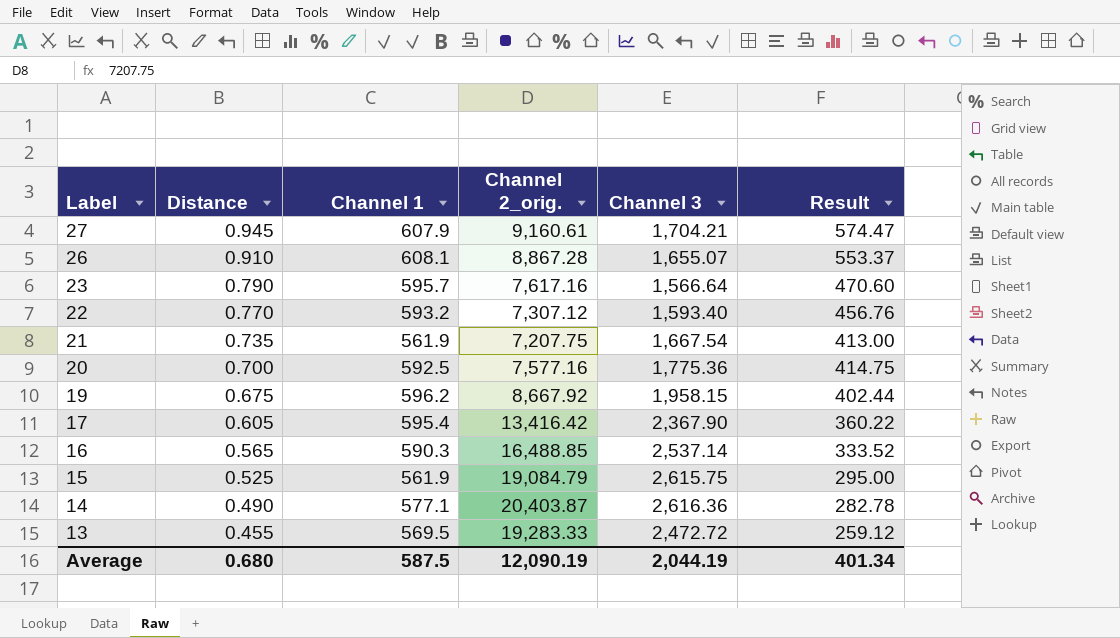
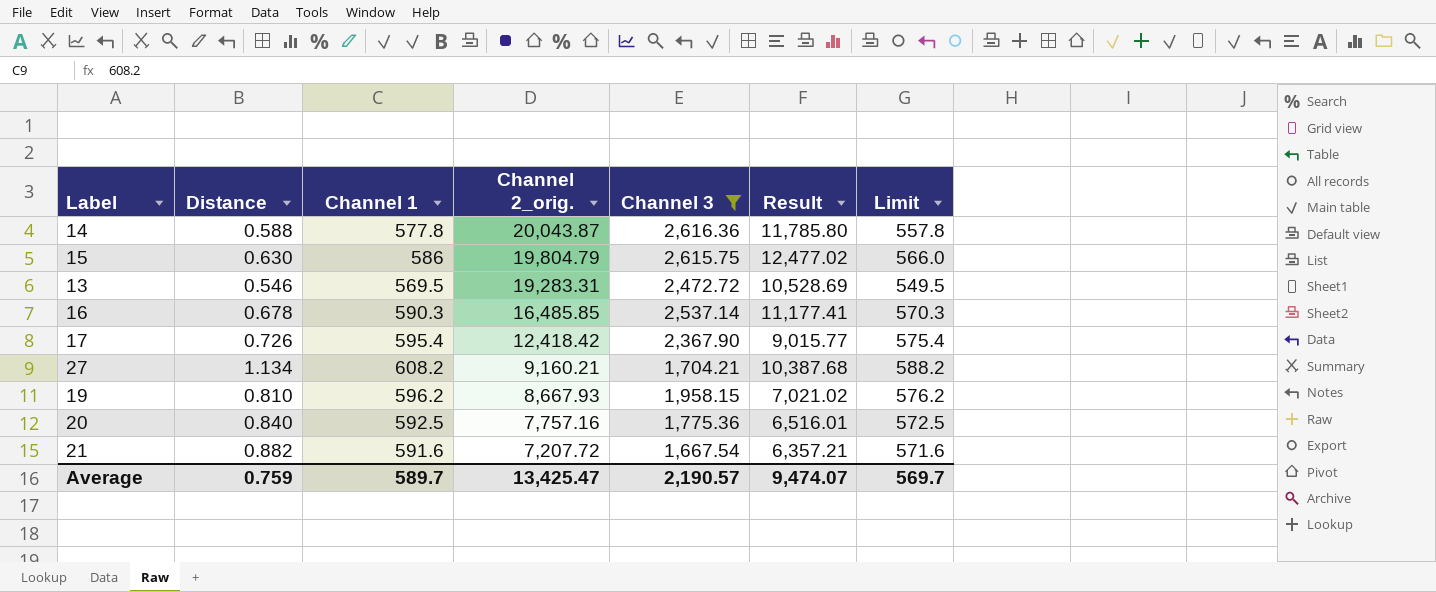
filter: none -> Channel 3 >= 1,667.54
row order: Label descending -> Channel 2_orig. descending
column Result | formula: [Distance] * [Channel 1] -> [Distance] * [Channel 2_orig.]
column Limit | formula: none -> [Channel 1] - 20
14 | Distance: 0.490 -> 0.588
14 | Channel 1: 577.1 -> 577.8
14 | Channel 2_orig.: 20,403.87 -> 20,043.87
15 | Distance: 0.525 -> 0.630
15 | Channel 1: 561.9 -> 586
15 | Channel 2_orig.: 19,084.79 -> 19,804.79
13 | Distance: 0.455 -> 0.546
13 | Channel 2_orig.: 19,283.33 -> 19,283.31
16 | Distance: 0.565 -> 0.678
16 | Channel 2_orig.: 16,488.85 -> 16,485.85
17 | Distance: 0.605 -> 0.726
17 | Channel 2_orig.: 13,416.42 -> 12,418.42
27 | Distance: 0.945 -> 1.134
27 | Channel 1: 607.9 -> 608.2
27 | Channel 2_orig.: 9,160.61 -> 9,160.21
19 | Distance: 0.675 -> 0.810
19 | Channel 2_orig.: 8,667.92 -> 8,667.93
20 | Distance: 0.700 -> 0.840
20 | Channel 2_orig.: 7,577.16 -> 7,757.16
21 | Distance: 0.735 -> 0.882
21 | Channel 1: 561.9 -> 591.6
21 | Channel 2_orig.: 7,207.75 -> 7,207.72
Average | Distance: 0.680 -> 0.759
Average | Channel 1: 587.5 -> 589.7
Average | Channel 2_orig.: 12,090.19 -> 13,425.47
Average | Channel 3: 2,044.19 -> 2,190.57
Average | Result: 401.34 -> 9,474.07

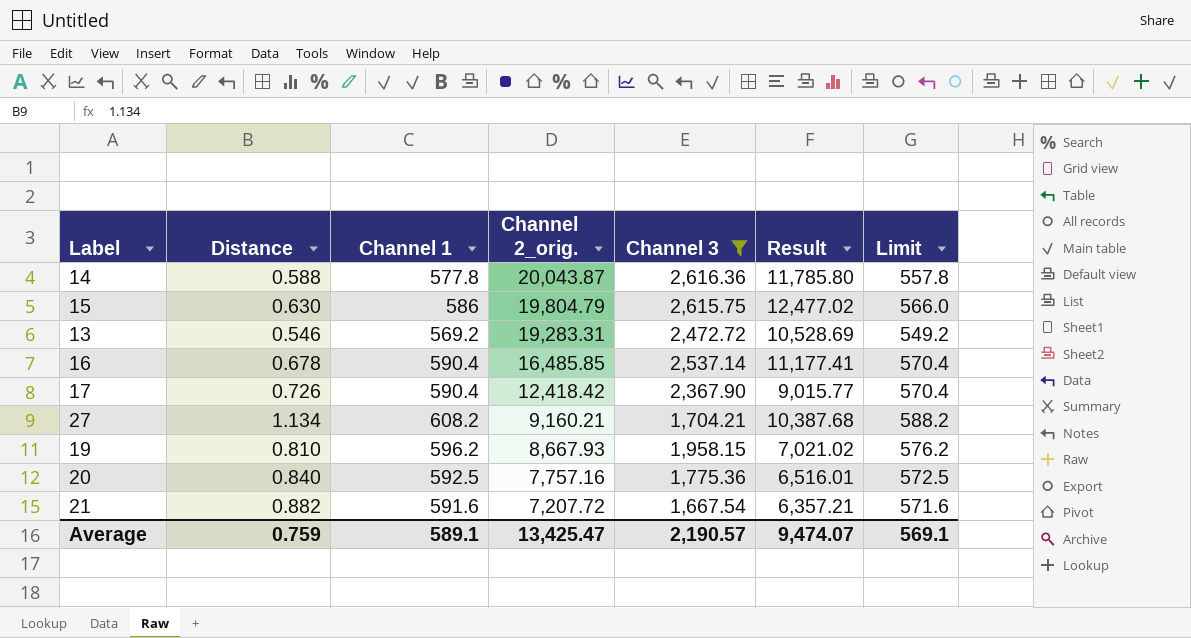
13 | Channel 1: 569.5 -> 569.2
13 | Limit: 549.5 -> 549.2
16 | Channel 1: 590.3 -> 590.4
16 | Limit: 570.3 -> 570.4
17 | Channel 1: 595.4 -> 590.4
17 | Limit: 575.4 -> 570.4
Average | Channel 1: 589.7 -> 589.1
Average | Limit: 569.7 -> 569.1

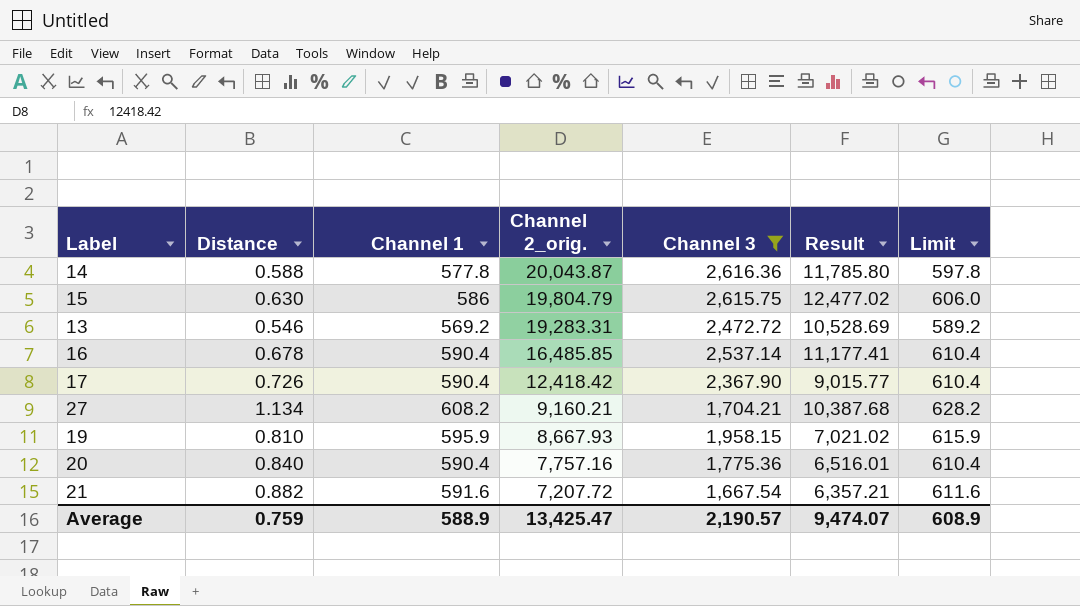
column Limit | formula: [Channel 1] - 20 -> [Channel 1] + 20
19 | Channel 1: 596.2 -> 595.9
20 | Channel 1: 592.5 -> 590.4
Average | Channel 1: 589.1 -> 588.9
Average | Limit: 569.1 -> 608.9

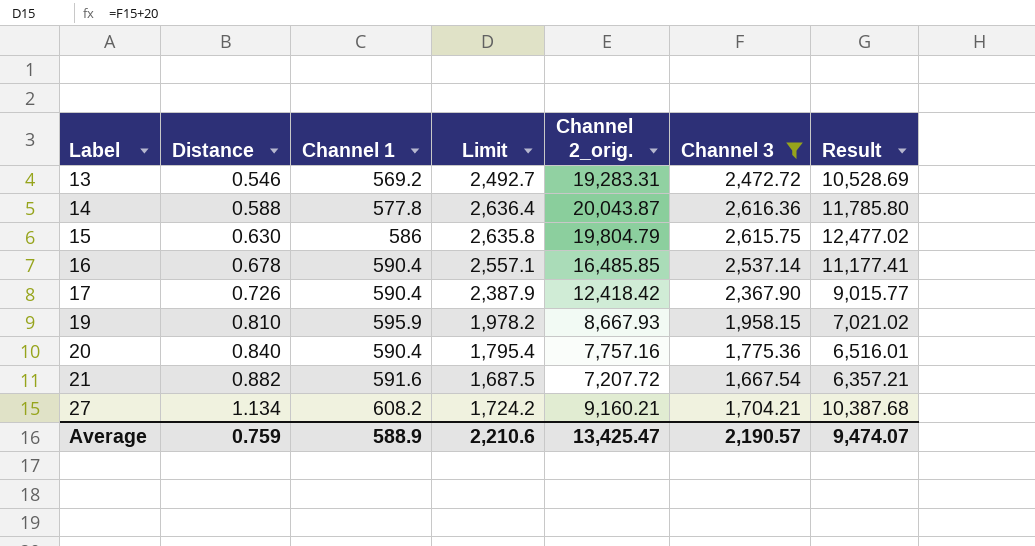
row order: Channel 2_orig. descending -> Label ascending
column Limit | formula: [Channel 1] + 20 -> [Channel 3] + 20
column Limit | position: 7 -> 4
Average | Limit: 608.9 -> 2,210.6

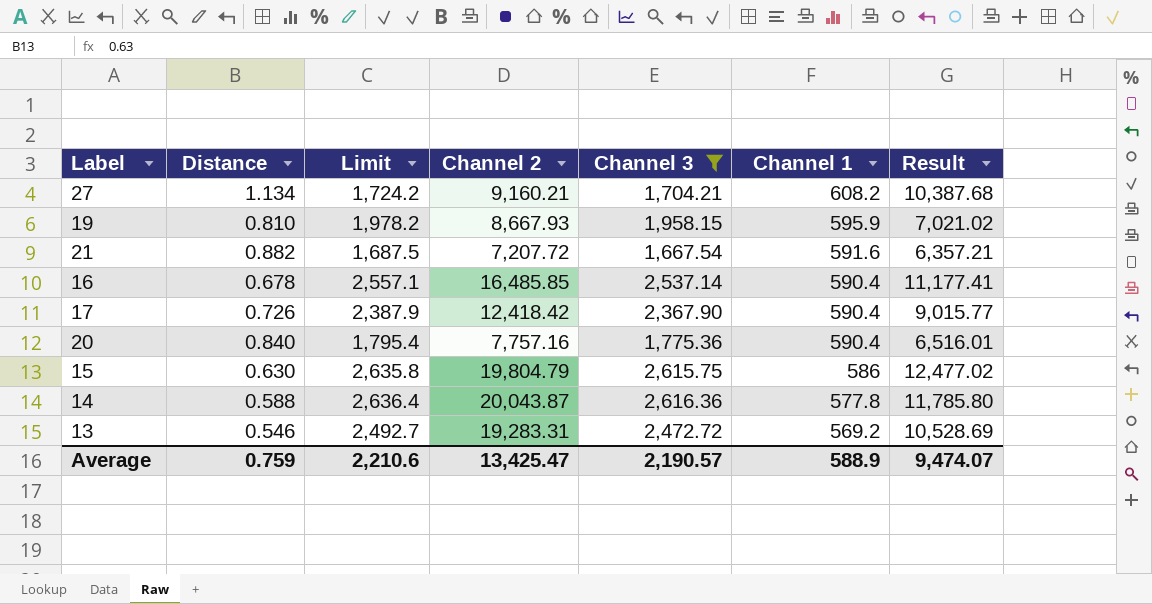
row order: Label ascending -> Channel 1 descending
column name: Channel 2_orig. -> Channel 2
column Channel 1 | position: 3 -> 6

